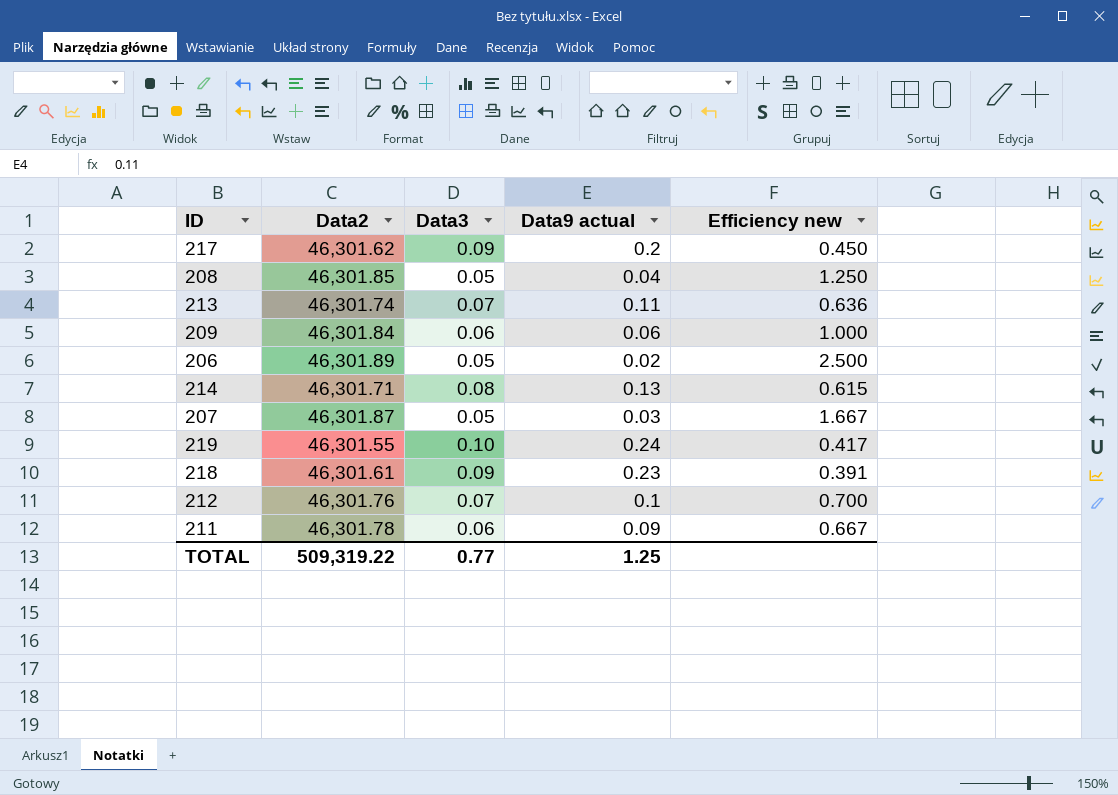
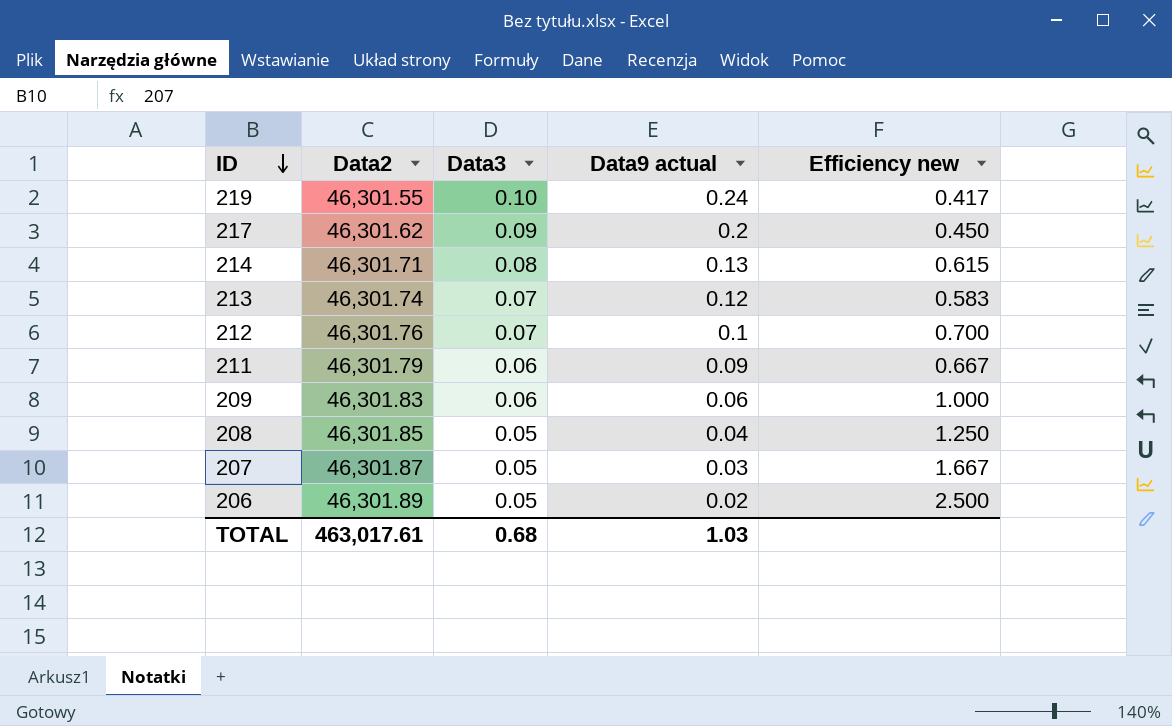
row order: none -> ID descending
row 218: 46,301.61 | 0.09 | 0.23 | 0.391 -> none
213 | Data9 actual: 0.11 -> 0.12
213 | Efficiency new: 0.636 -> 0.583
211 | Data2: 46,301.78 -> 46,301.79
209 | Data2: 46,301.84 -> 46,301.83
TOTAL | Data2: 509,319.22 -> 463,017.61
TOTAL | Data3: 0.77 -> 0.68
TOTAL | Data9 actual: 1.25 -> 1.03

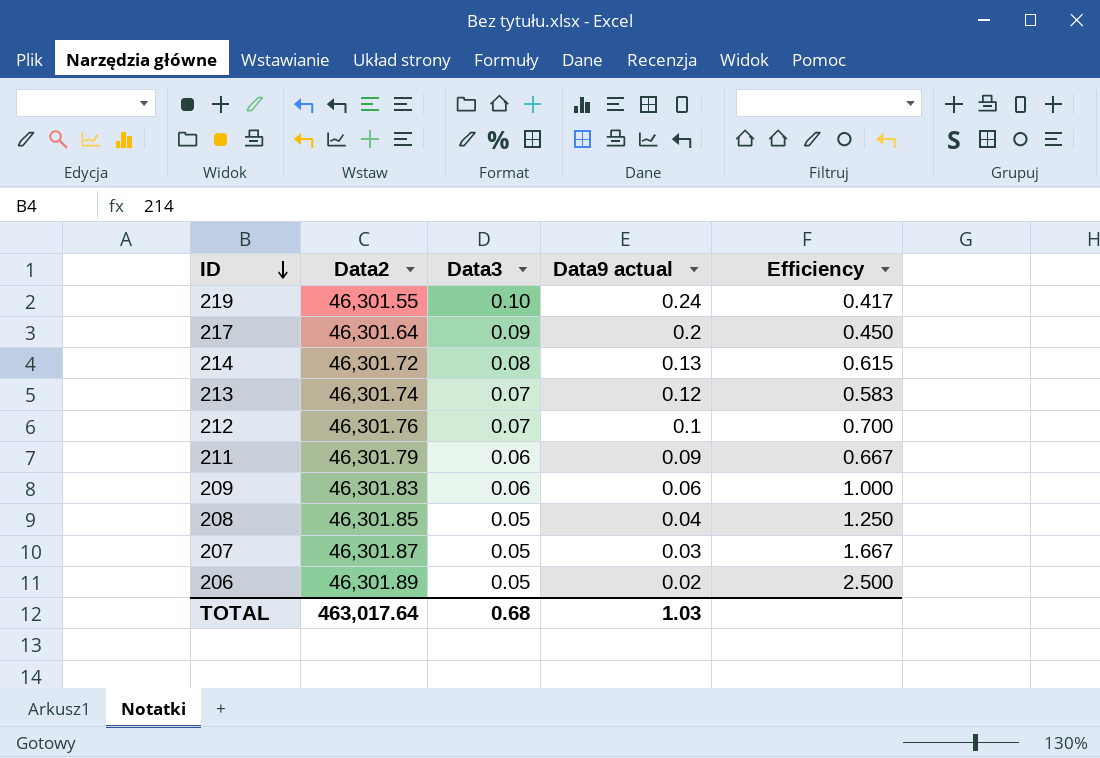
column name: Efficiency new -> Efficiency
217 | Data2: 46,301.62 -> 46,301.64
214 | Data2: 46,301.71 -> 46,301.72
TOTAL | Data2: 463,017.61 -> 463,017.64

